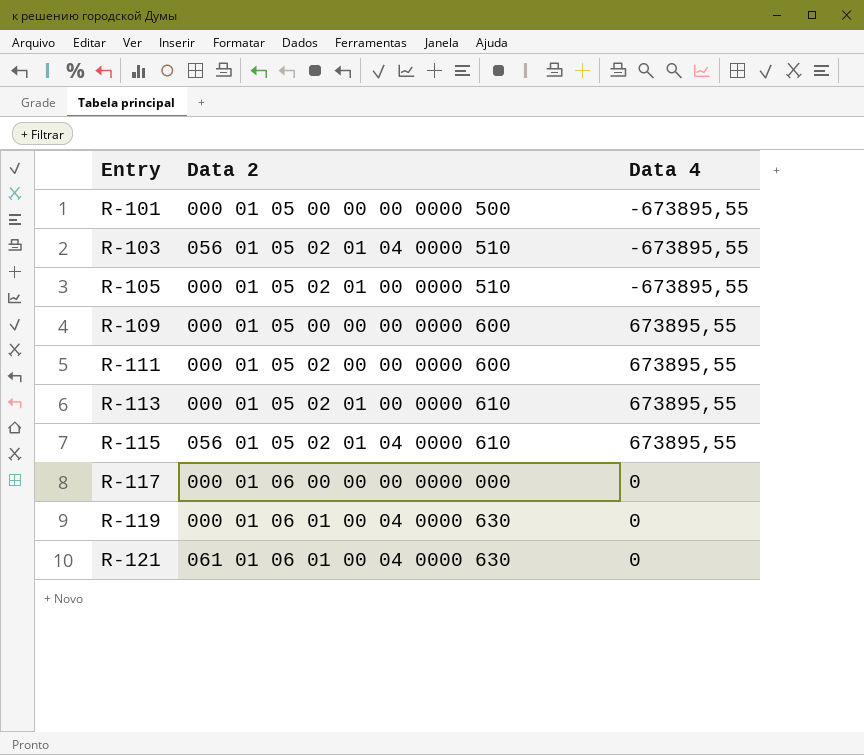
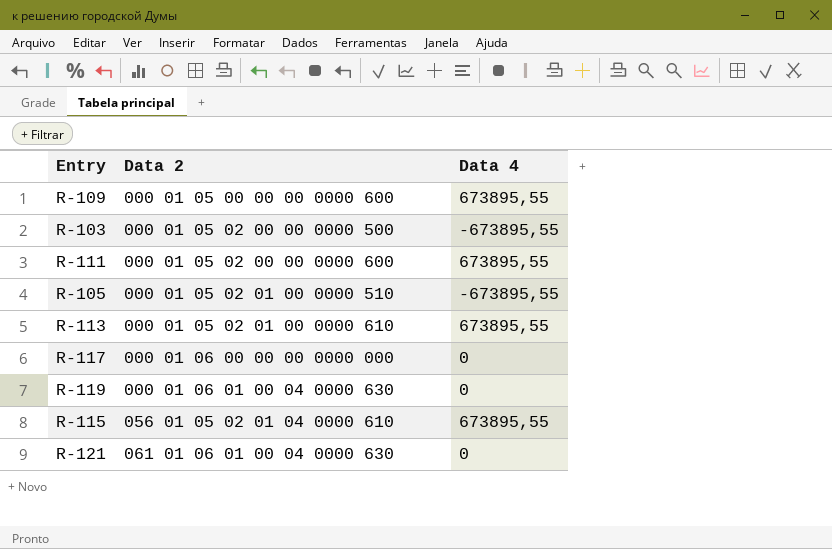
row order: Entry ascending -> Data 2 ascending
row R-101: 000 01 05 00 00 00 0000 500 | -673895,55 -> none
R-103 | Data 2: 056 01 05 02 01 04 0000 510 -> 000 01 05 02 00 00 0000 500

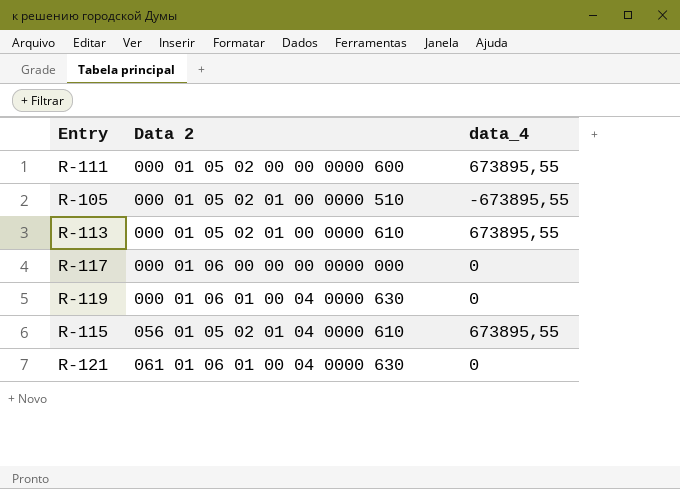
column name: Data 4 -> data_4
row R-109: 000 01 05 00 00 00 0000 600 | 673895,55 -> none
row R-103: 000 01 05 02 00 00 0000 500 | -673895,55 -> none

